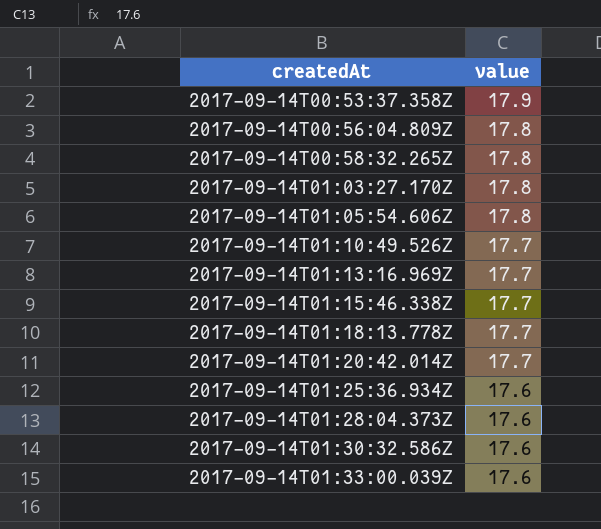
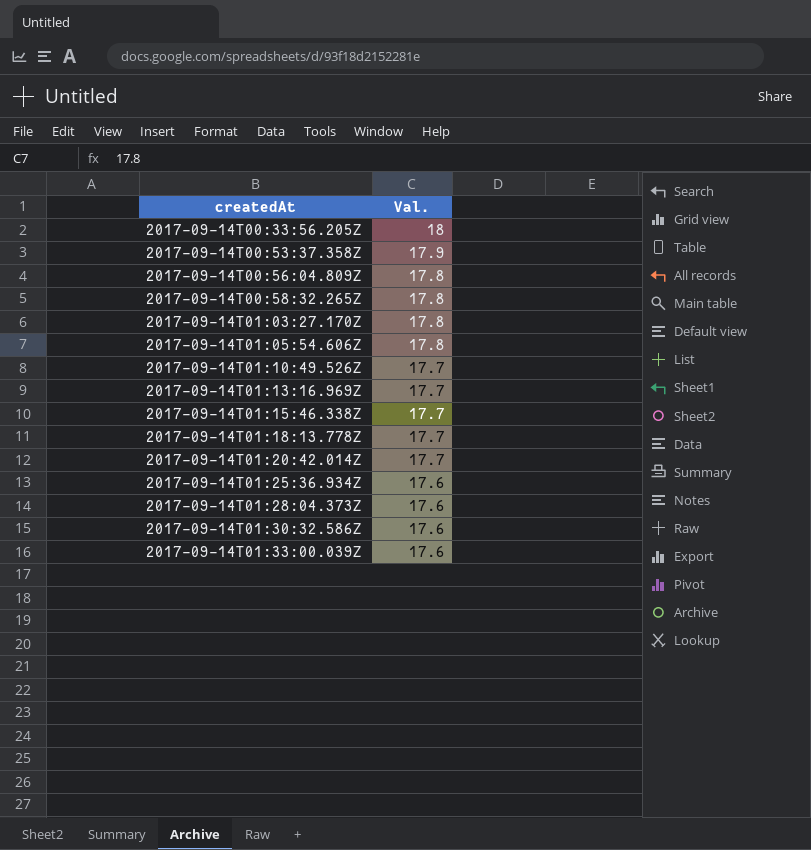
column name: value -> Val.
row 2017-09-14T00:33:56.205Z: none -> 18

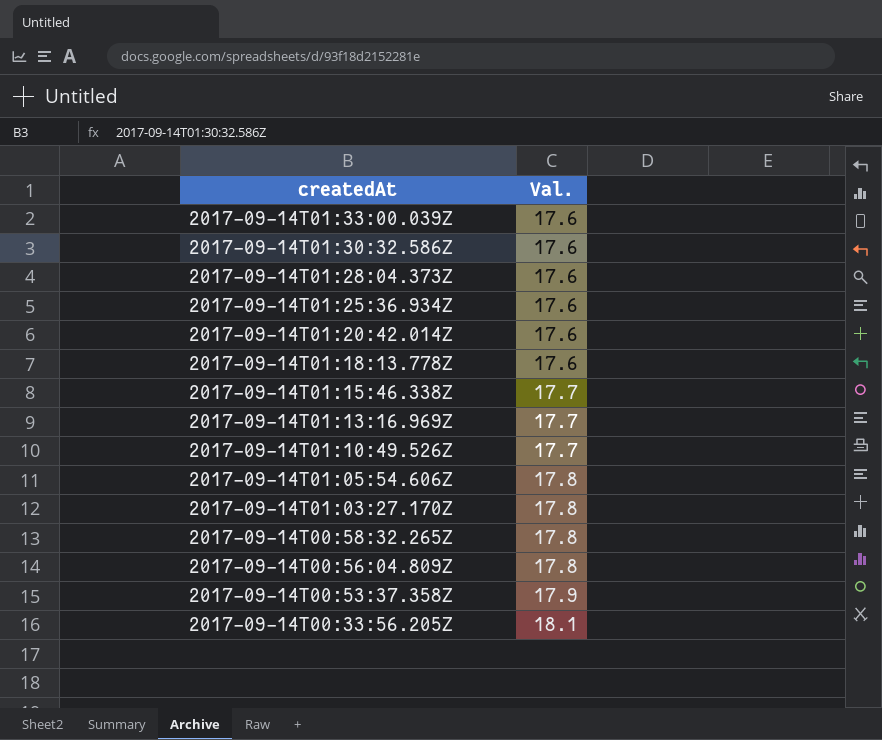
row order: createdAt ascending -> createdAt descending
2017-09-14T01:20:42.014Z | Val.: 17.7 -> 17.6
2017-09-14T01:18:13.778Z | Val.: 17.7 -> 17.6
2017-09-14T00:33:56.205Z | Val.: 18 -> 18.1

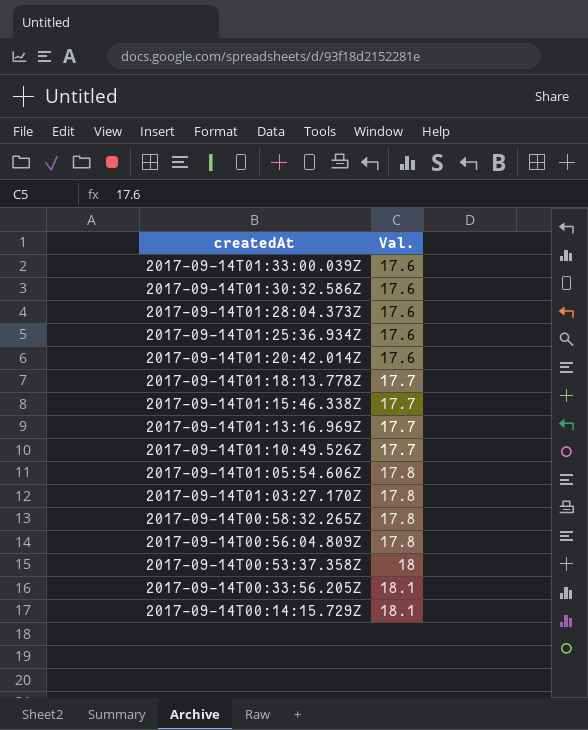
2017-09-14T01:18:13.778Z | Val.: 17.6 -> 17.7
2017-09-14T00:53:37.358Z | Val.: 17.9 -> 18
row 2017-09-14T00:14:15.729Z: none -> 18.1

